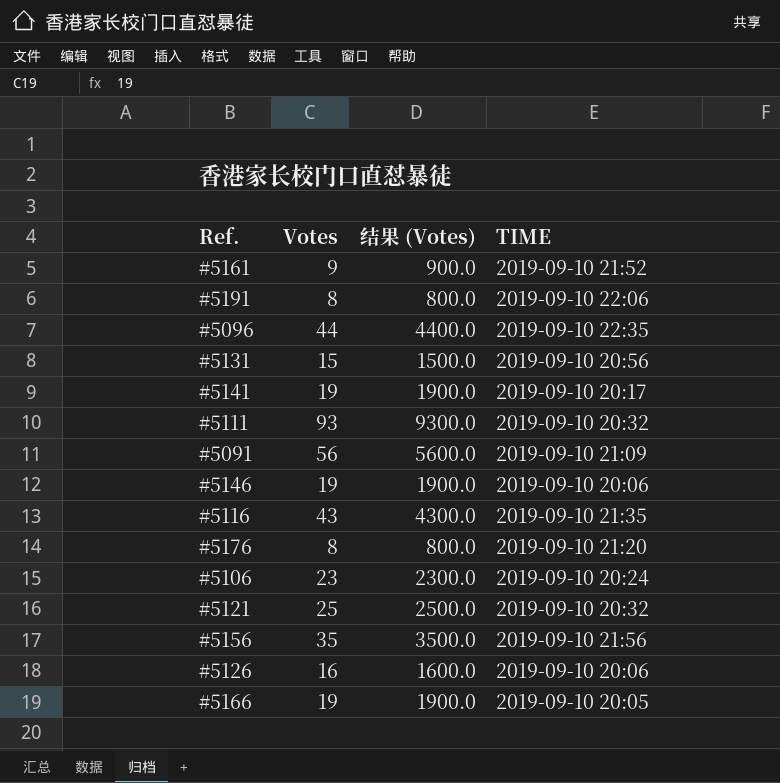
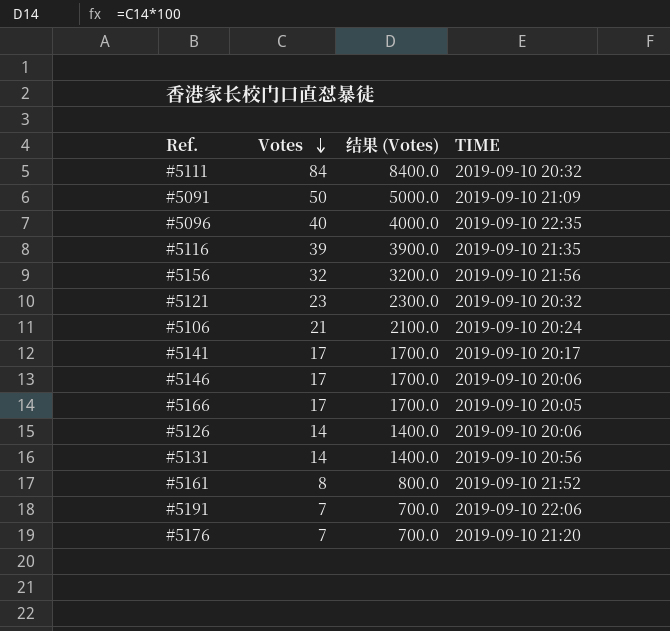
row order: none -> Votes descending
#5111 | Votes: 93 -> 84
#5111 | 结果 (Votes): 9300.0 -> 8400.0
#5091 | Votes: 56 -> 50
#5091 | 结果 (Votes): 5600.0 -> 5000.0
#5096 | Votes: 44 -> 40
#5096 | 结果 (Votes): 4400.0 -> 4000.0
#5116 | Votes: 43 -> 39
#5116 | 结果 (Votes): 4300.0 -> 3900.0
#5156 | Votes: 35 -> 32
#5156 | 结果 (Votes): 3500.0 -> 3200.0
#5121 | Votes: 25 -> 23
#5121 | 结果 (Votes): 2500.0 -> 2300.0
#5106 | Votes: 23 -> 21
#5106 | 结果 (Votes): 2300.0 -> 2100.0
#5141 | Votes: 19 -> 17
#5141 | 结果 (Votes): 1900.0 -> 1700.0
#5146 | Votes: 19 -> 17
#5146 | 结果 (Votes): 1900.0 -> 1700.0
#5166 | Votes: 19 -> 17
#5166 | 结果 (Votes): 1900.0 -> 1700.0
#5126 | Votes: 16 -> 14
#5126 | 结果 (Votes): 1600.0 -> 1400.0
#5131 | Votes: 15 -> 14
#5131 | 结果 (Votes): 1500.0 -> 1400.0
#5161 | Votes: 9 -> 8
#5161 | 结果 (Votes): 900.0 -> 800.0
#5191 | Votes: 8 -> 7
#5191 | 结果 (Votes): 800.0 -> 700.0
#5176 | Votes: 8 -> 7
#5176 | 结果 (Votes): 800.0 -> 700.0

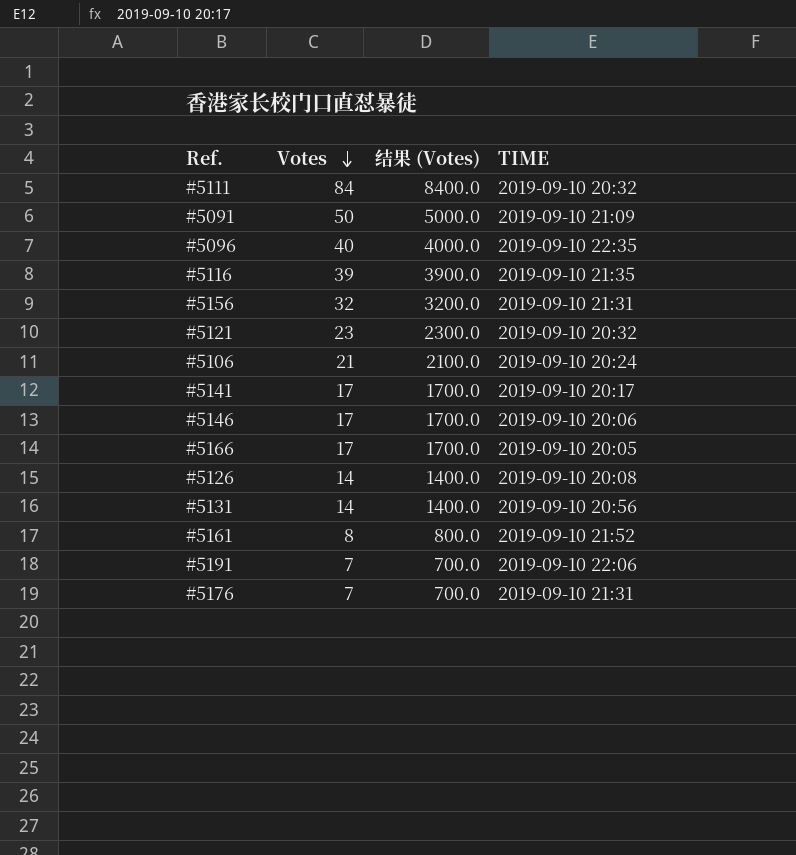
#5156 | TIME: 2019-09-10 21:56 -> 2019-09-10 21:31
#5126 | TIME: 2019-09-10 20:06 -> 2019-09-10 20:08
#5176 | TIME: 2019-09-10 21:20 -> 2019-09-10 21:31

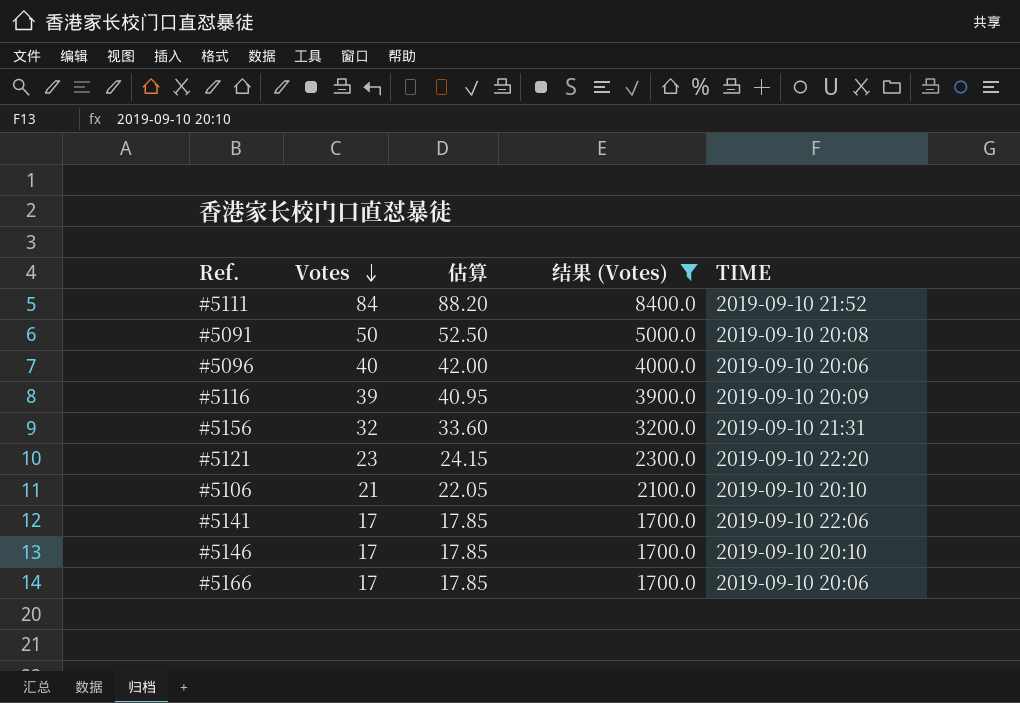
filter: none -> 结果 (Votes) >= 1700.0
column 估算 | formula: none -> [Votes] * 1.05
#5111 | TIME: 2019-09-10 20:32 -> 2019-09-10 21:52
#5091 | TIME: 2019-09-10 21:09 -> 2019-09-10 20:08
#5096 | TIME: 2019-09-10 22:35 -> 2019-09-10 20:06
#5116 | TIME: 2019-09-10 21:35 -> 2019-09-10 20:09
#5121 | TIME: 2019-09-10 20:32 -> 2019-09-10 22:20
#5106 | TIME: 2019-09-10 20:24 -> 2019-09-10 20:10
#5141 | TIME: 2019-09-10 20:17 -> 2019-09-10 22:06
#5146 | TIME: 2019-09-10 20:06 -> 2019-09-10 20:10
#5166 | TIME: 2019-09-10 20:05 -> 2019-09-10 20:06

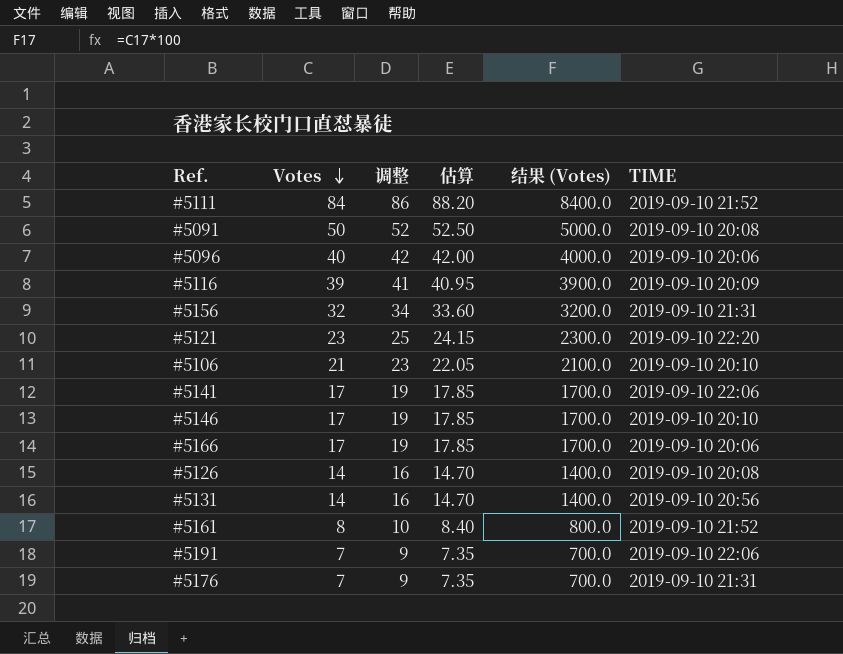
filter: 结果 (Votes) >= 1700.0 -> none
column 调整 | formula: none -> [Votes] + 2

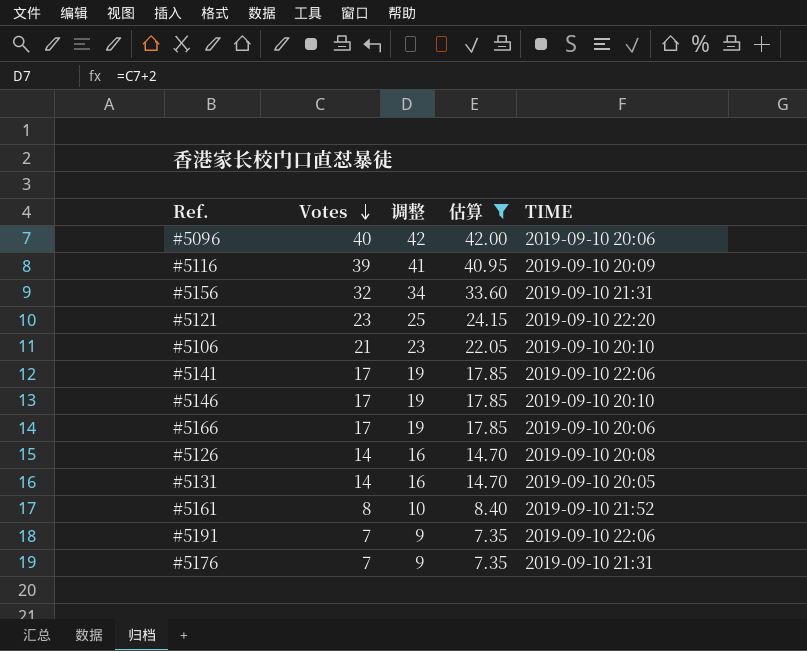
filter: none -> 估算 <= 42.00
column 结果 (Votes) | formula: [Votes] * 100 -> none
#5131 | TIME: 2019-09-10 20:56 -> 2019-09-10 20:05

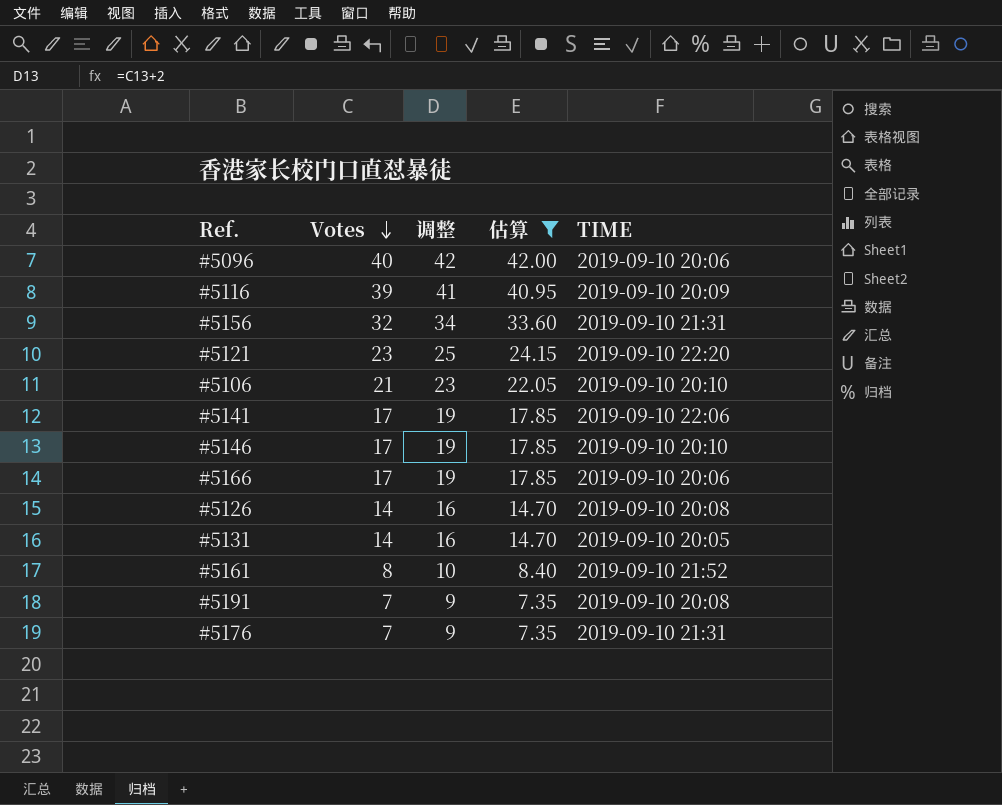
#5191 | TIME: 2019-09-10 22:06 -> 2019-09-10 20:08

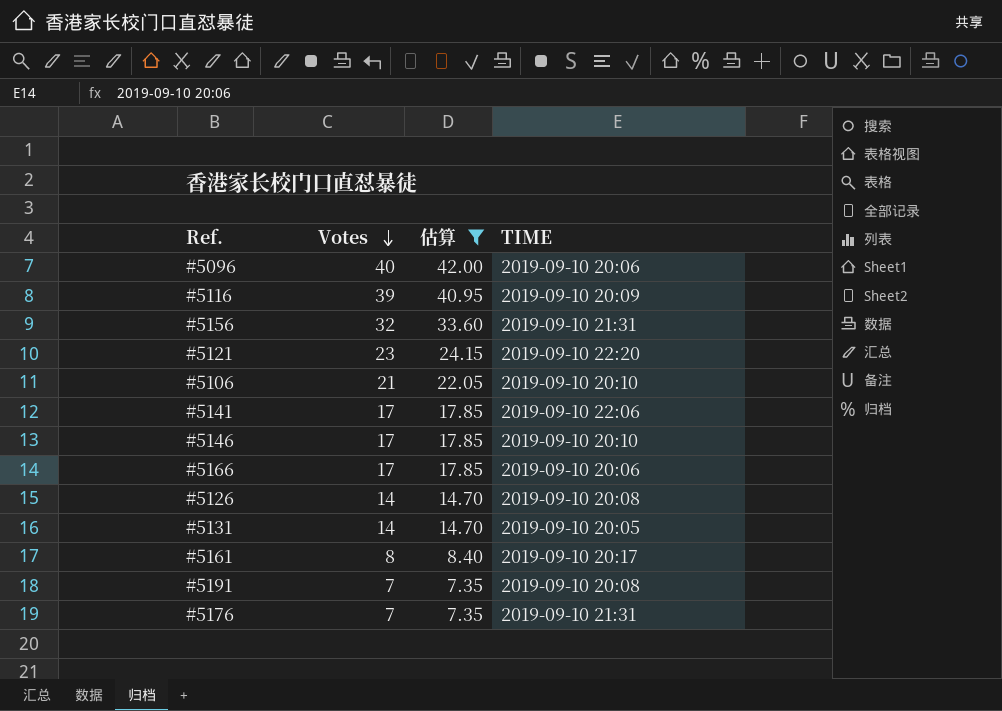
column 调整 | formula: [Votes] + 2 -> none
#5161 | TIME: 2019-09-10 21:52 -> 2019-09-10 20:17

